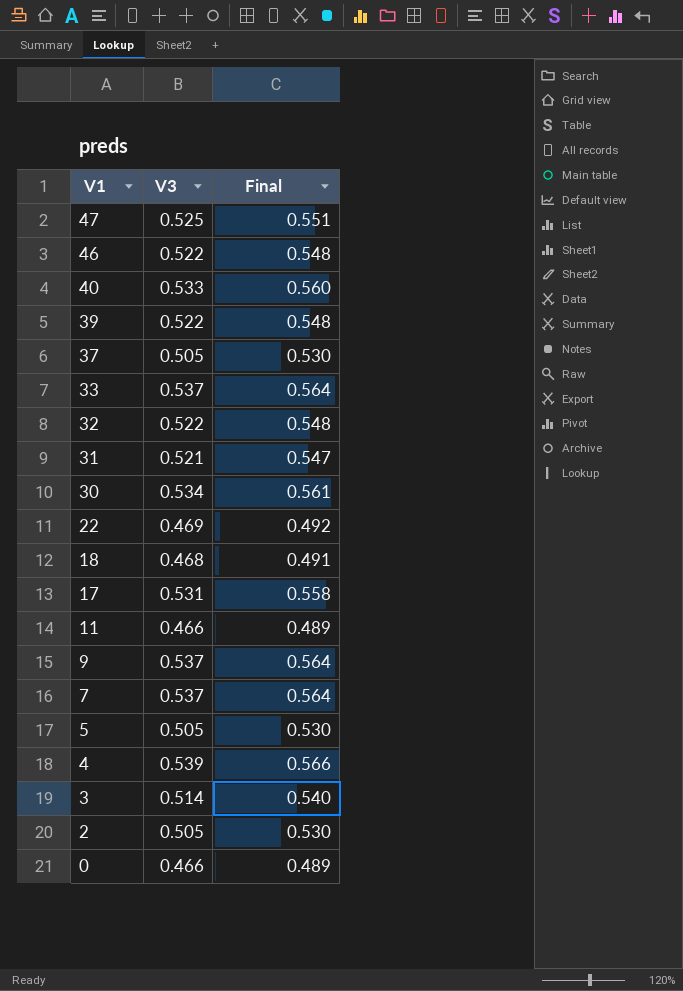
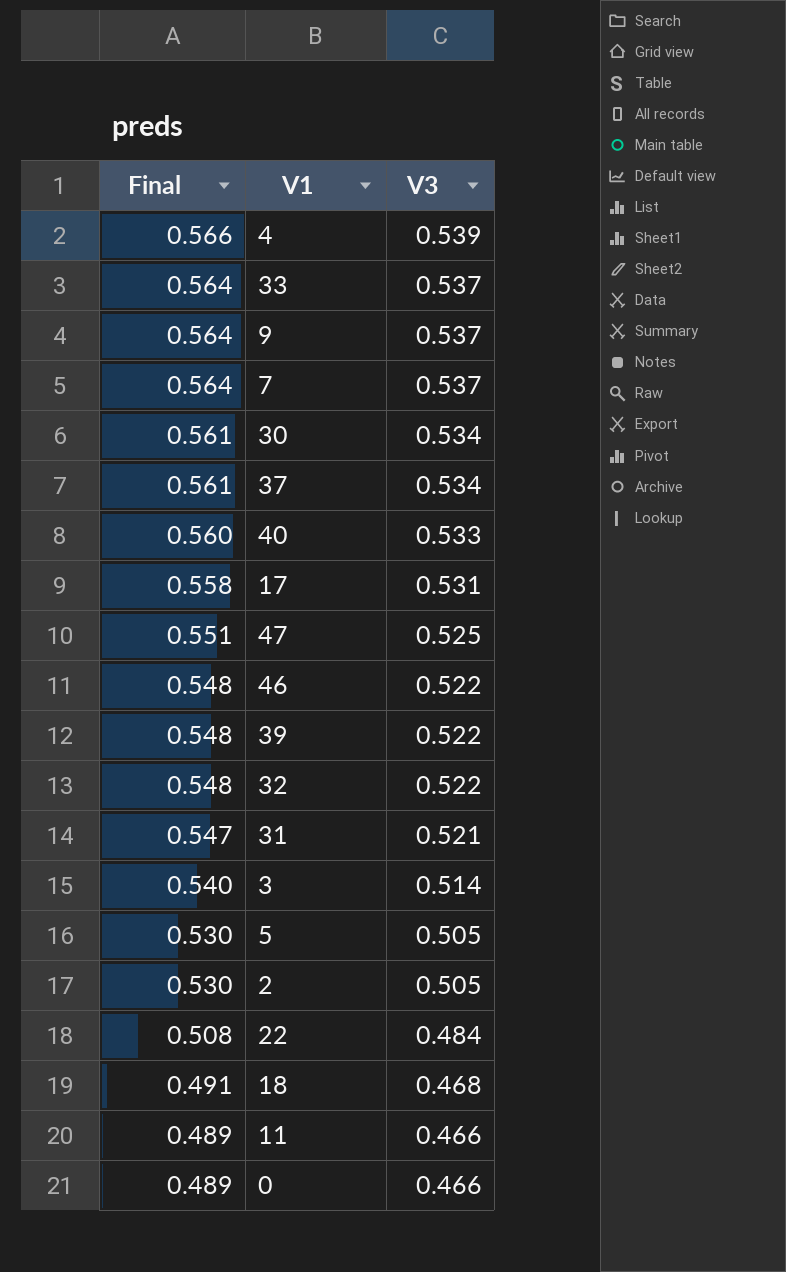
row order: V1 descending -> Final descending
column Final | position: 3 -> 1
37 | Final: 0.530 -> 0.561
37 | V3: 0.505 -> 0.534
22 | Final: 0.492 -> 0.508
22 | V3: 0.469 -> 0.484

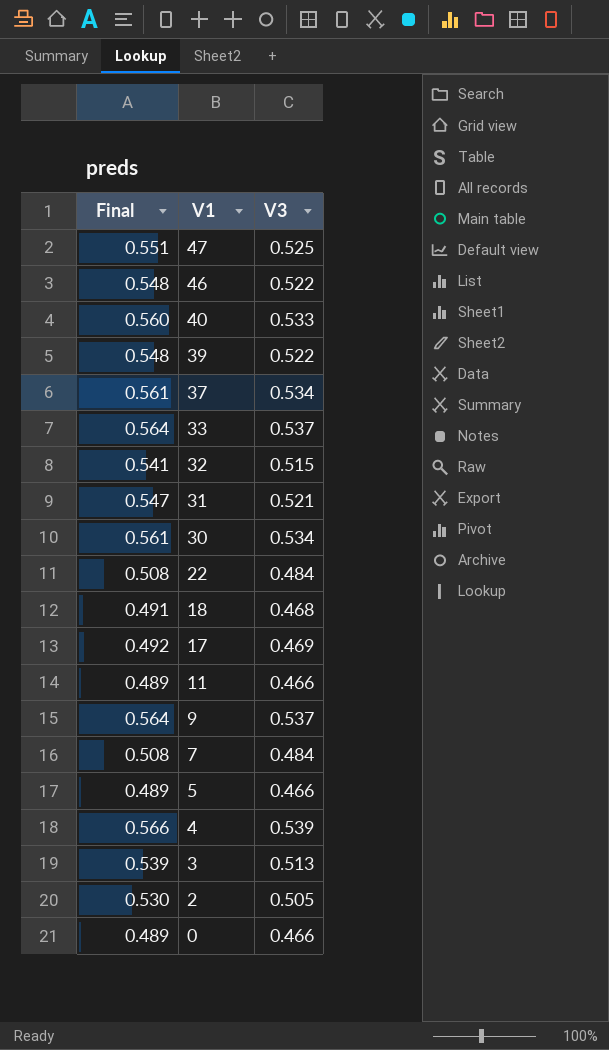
row order: Final descending -> V1 descending
32 | Final: 0.548 -> 0.541
32 | V3: 0.522 -> 0.515
17 | Final: 0.558 -> 0.492
17 | V3: 0.531 -> 0.469
7 | Final: 0.564 -> 0.508
7 | V3: 0.537 -> 0.484
5 | Final: 0.530 -> 0.489
5 | V3: 0.505 -> 0.466
3 | Final: 0.540 -> 0.539
3 | V3: 0.514 -> 0.513

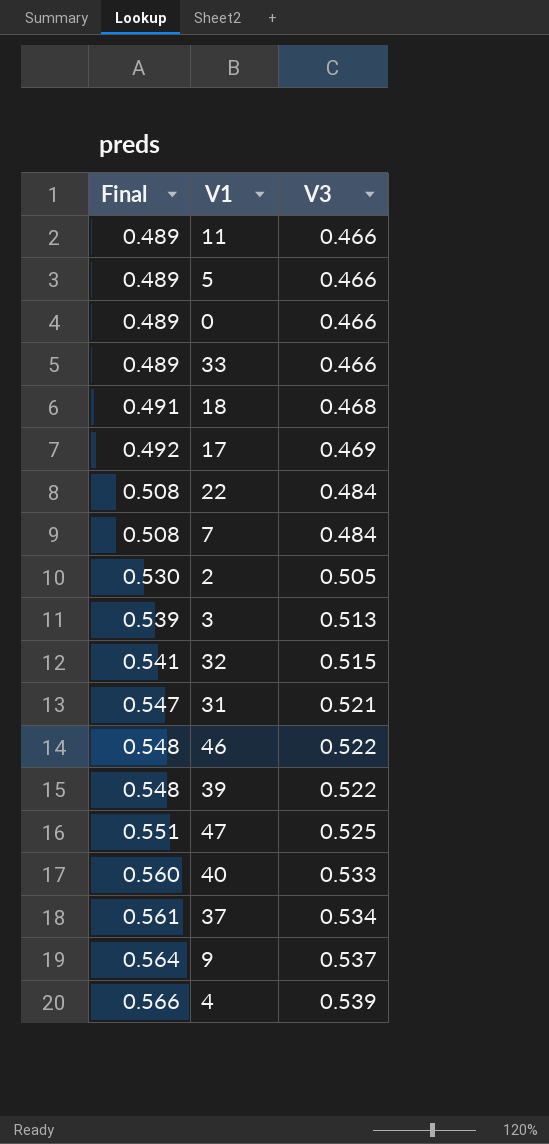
row order: V1 descending -> Final ascending
row 30: 0.561 | 0.534 -> none
33 | Final: 0.564 -> 0.489
33 | V3: 0.537 -> 0.466

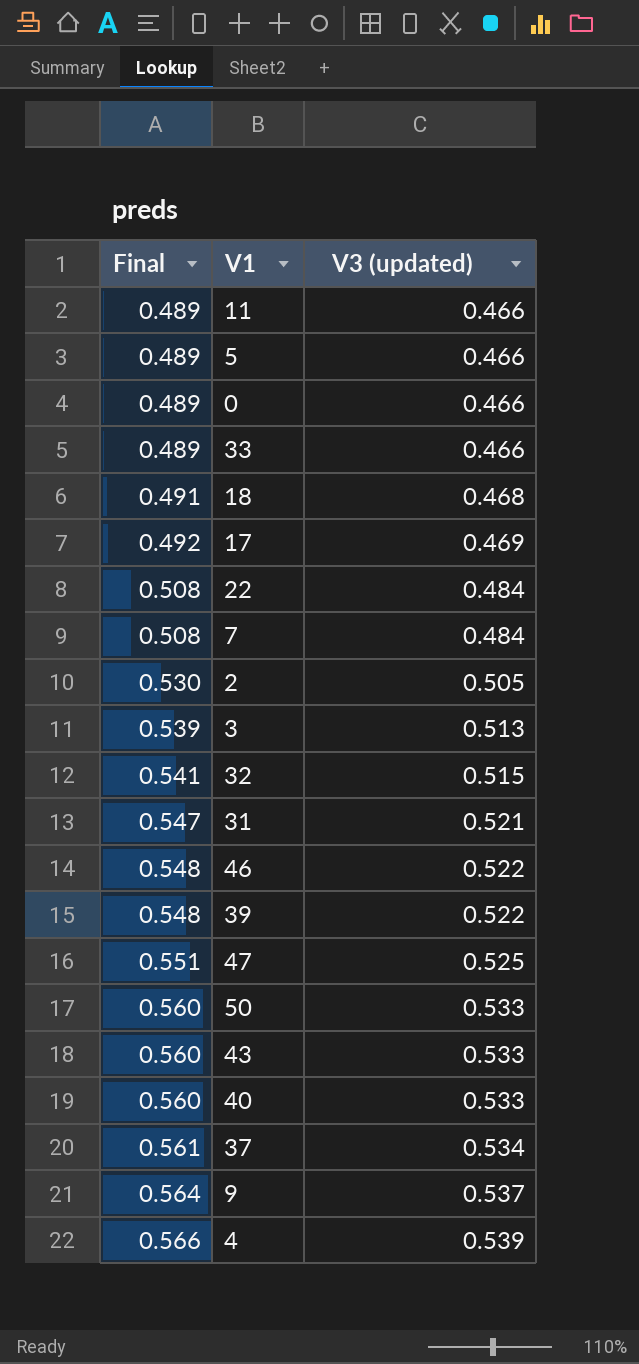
column name: V3 -> V3 (updated)
row 50: none -> 0.560 | 0.533
row 43: none -> 0.560 | 0.533

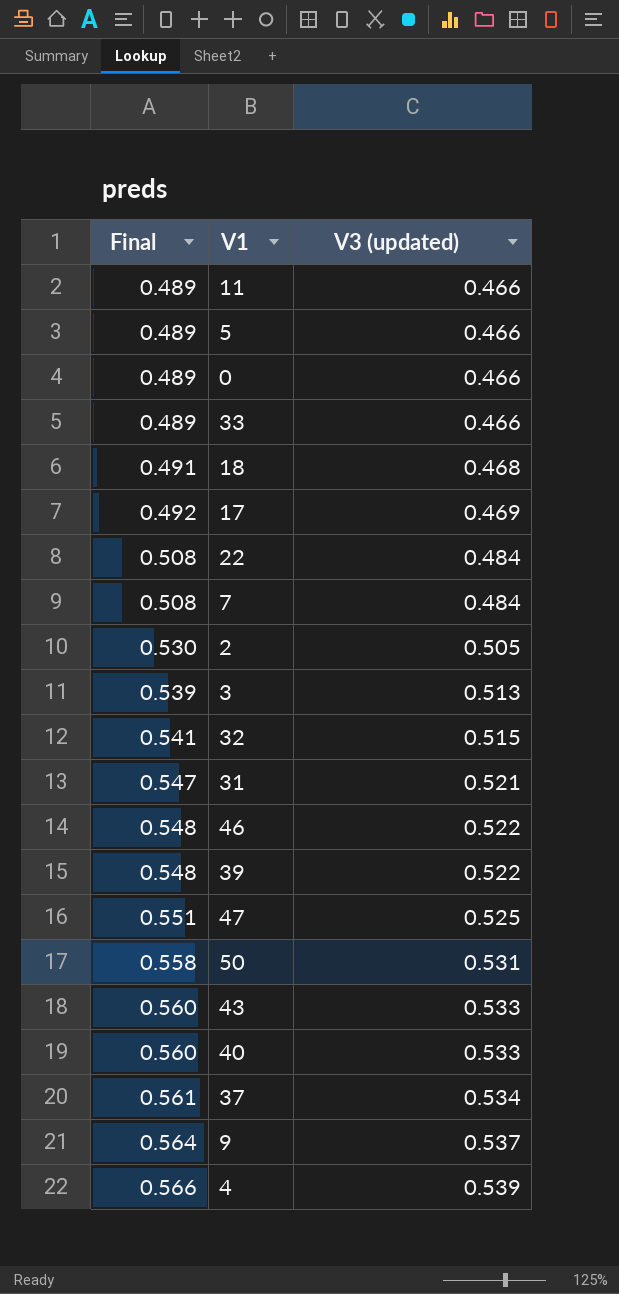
50 | Final: 0.560 -> 0.558
50 | V3 (updated): 0.533 -> 0.531

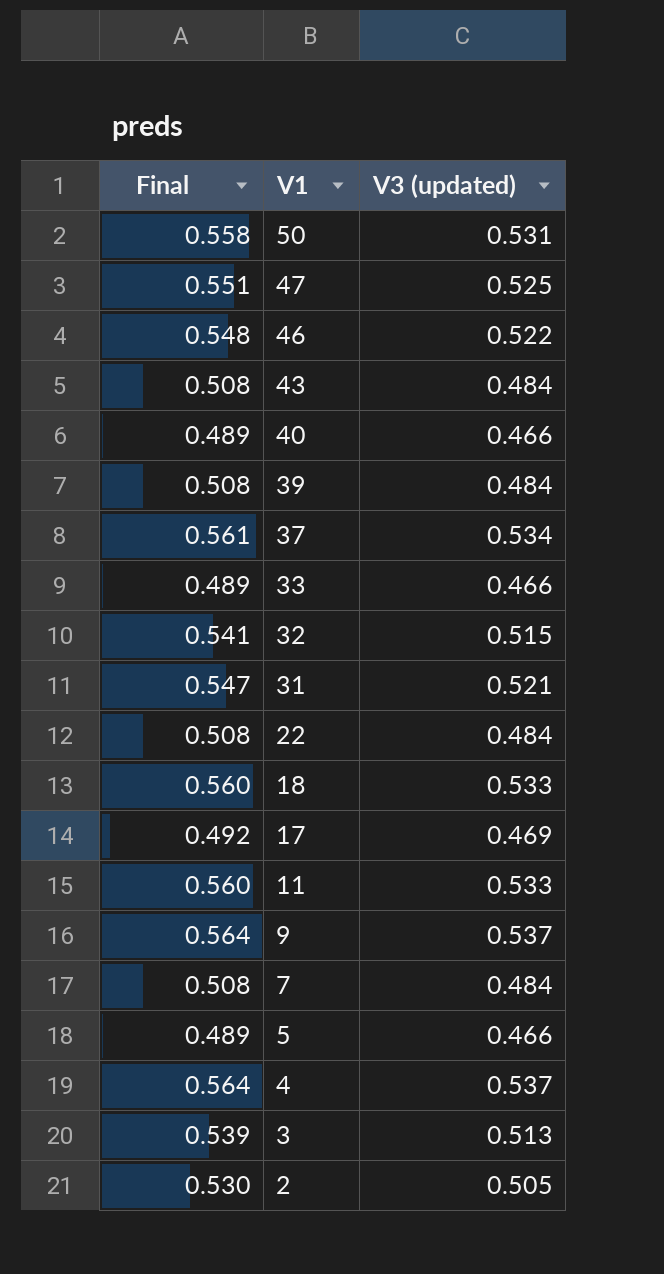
row order: Final ascending -> V1 descending
row 0: 0.489 | 0.466 -> none
43 | Final: 0.560 -> 0.508
43 | V3 (updated): 0.533 -> 0.484
40 | Final: 0.560 -> 0.489
40 | V3 (updated): 0.533 -> 0.466
39 | Final: 0.548 -> 0.508
39 | V3 (updated): 0.522 -> 0.484
18 | Final: 0.491 -> 0.560
18 | V3 (updated): 0.468 -> 0.533
11 | Final: 0.489 -> 0.560
11 | V3 (updated): 0.466 -> 0.533
4 | Final: 0.566 -> 0.564
4 | V3 (updated): 0.539 -> 0.537

